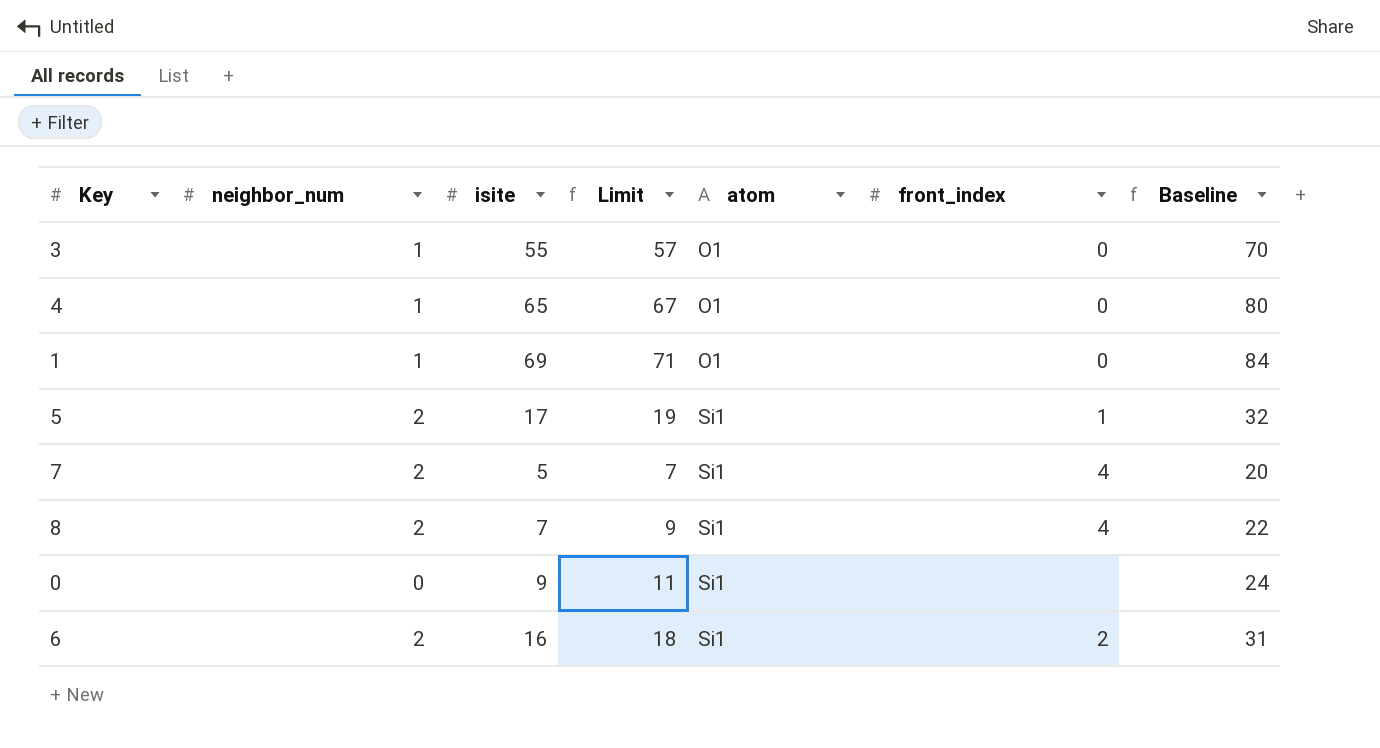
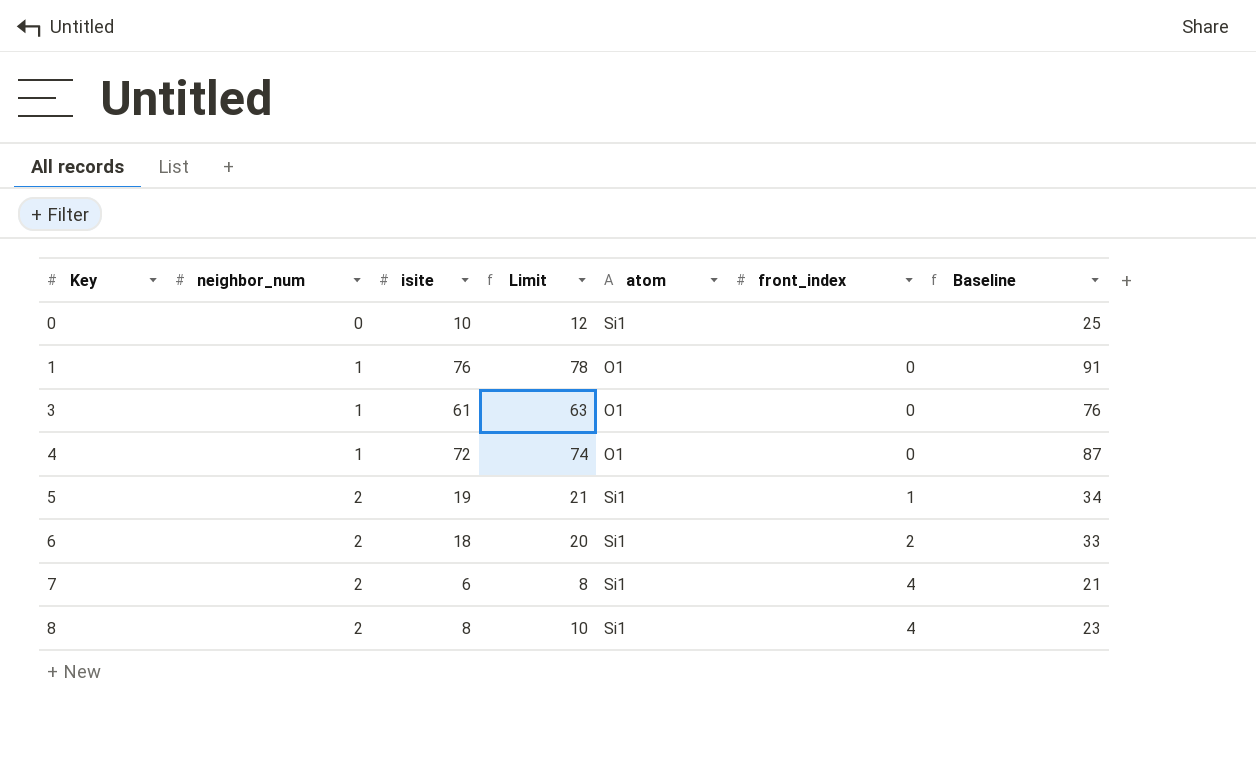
row order: atom ascending -> Key ascending
0 | isite: 9 -> 10
0 | Limit: 11 -> 12
0 | Baseline: 24 -> 25
1 | isite: 69 -> 76
1 | Limit: 71 -> 78
1 | Baseline: 84 -> 91
3 | isite: 55 -> 61
3 | Limit: 57 -> 63
3 | Baseline: 70 -> 76
4 | isite: 65 -> 72
4 | Limit: 67 -> 74
4 | Baseline: 80 -> 87
5 | isite: 17 -> 19
5 | Limit: 19 -> 21
5 | Baseline: 32 -> 34
6 | isite: 16 -> 18
6 | Limit: 18 -> 20
6 | Baseline: 31 -> 33
7 | isite: 5 -> 6
7 | Limit: 7 -> 8
7 | Baseline: 20 -> 21
8 | isite: 7 -> 8
8 | Limit: 9 -> 10
8 | Baseline: 22 -> 23

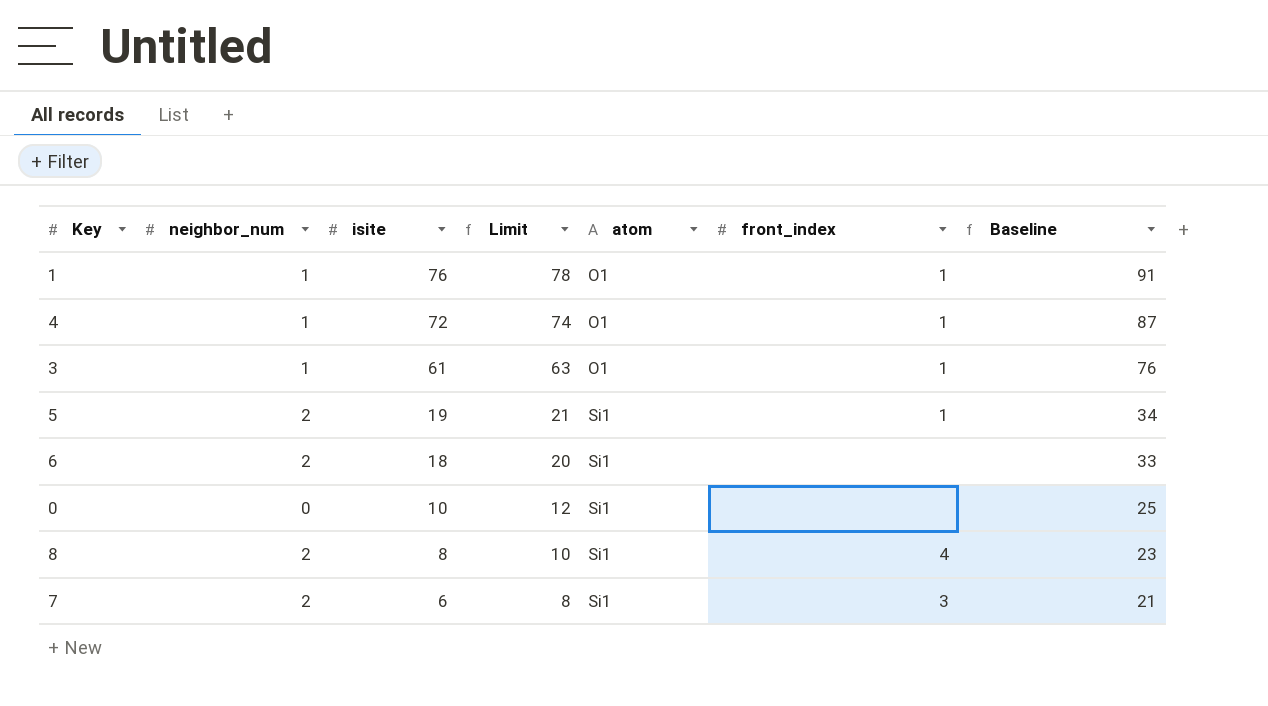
row order: Key ascending -> isite descending
1 | front_index: 0 -> 1
4 | front_index: 0 -> 1
3 | front_index: 0 -> 1
6 | front_index: 2 -> none
7 | front_index: 4 -> 3

